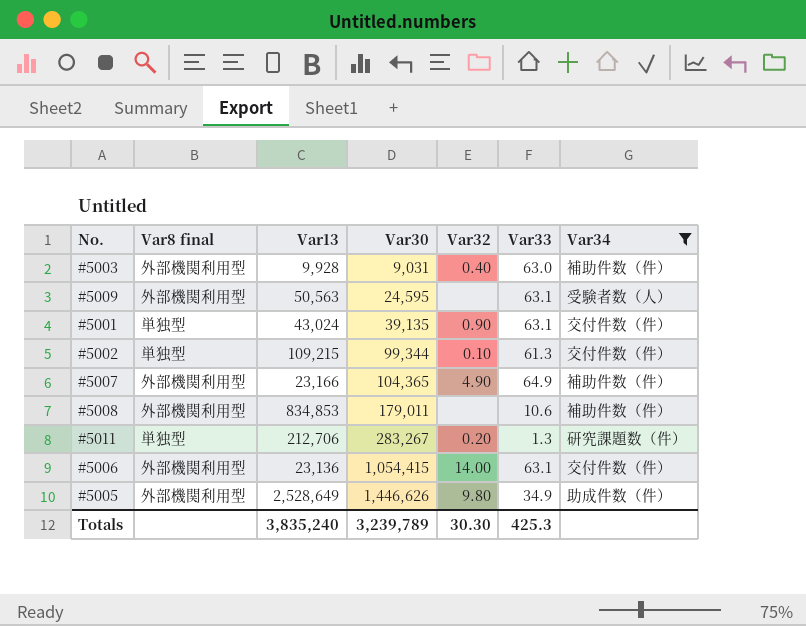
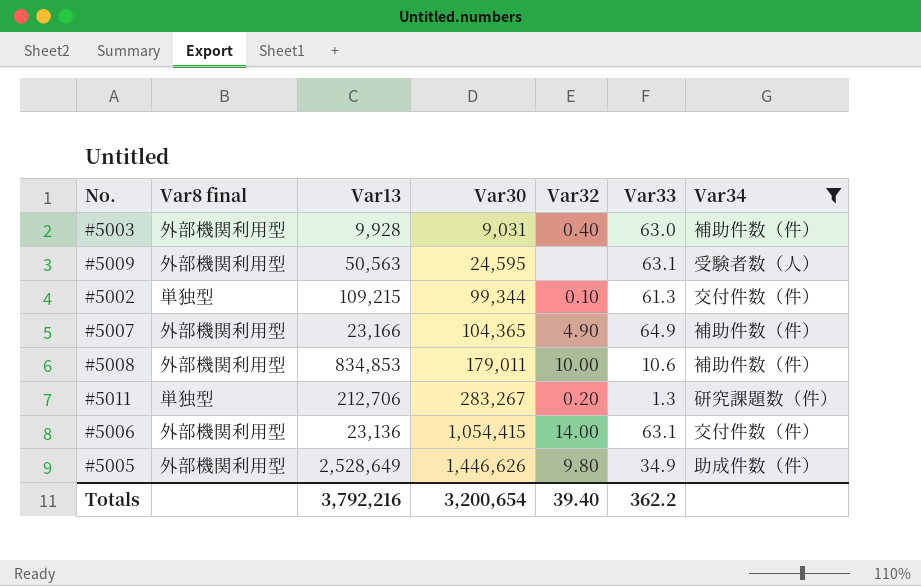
row #5001: 単独型 | 43,024 | 39,135 | 0.90 | 63.1 | 交付件数（件） -> none
#5008 | Var32: none -> 10.00
Totals | Var13: 3,835,240 -> 3,792,216
Totals | Var30: 3,239,789 -> 3,200,654
Totals | Var32: 30.30 -> 39.40
Totals | Var33: 425.3 -> 362.2

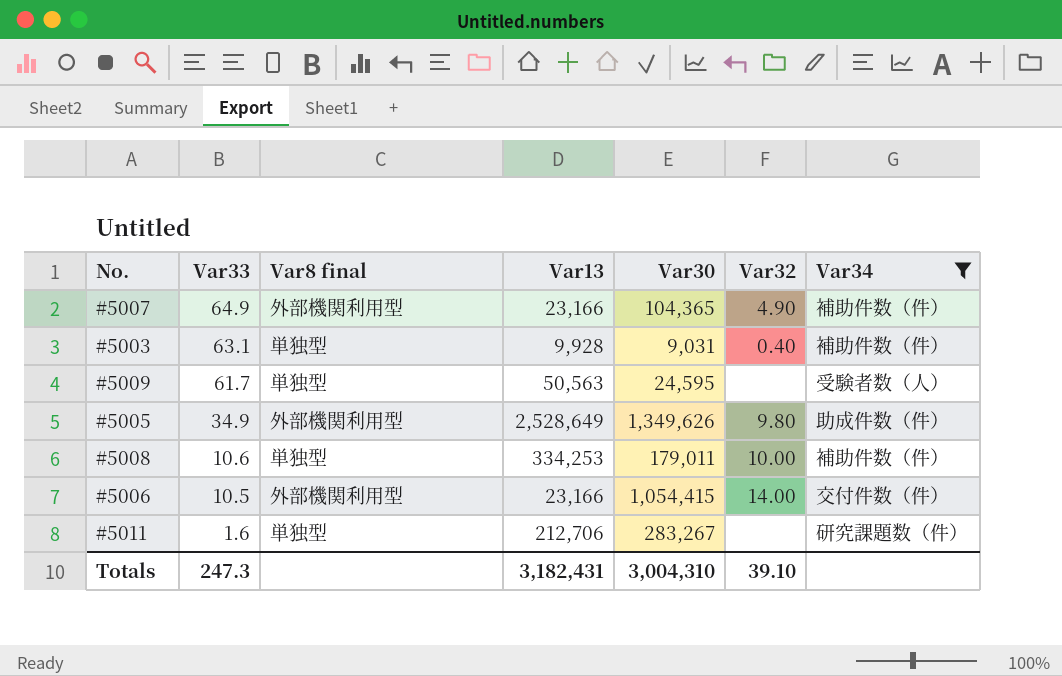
row order: Var30 ascending -> Var33 descending
column Var33 | position: 6 -> 2
row #5002: 単独型 | 109,215 | 99,344 | 0.10 | 61.3 | 交付件数（件） -> none
#5003 | Var33: 63.0 -> 63.1
#5003 | Var8 final: 外部機関利用型 -> 単独型
#5009 | Var33: 63.1 -> 61.7
#5009 | Var8 final: 外部機関利用型 -> 単独型
#5005 | Var30: 1,446,626 -> 1,349,626
#5008 | Var8 final: 外部機関利用型 -> 単独型
#5008 | Var13: 834,853 -> 334,253
#5006 | Var33: 63.1 -> 10.5
#5006 | Var13: 23,136 -> 23,166
#5011 | Var33: 1.3 -> 1.6
#5011 | Var32: 0.20 -> none
Totals | Var33: 362.2 -> 247.3
Totals | Var13: 3,792,216 -> 3,182,431
Totals | Var30: 3,200,654 -> 3,004,310
Totals | Var32: 39.40 -> 39.10

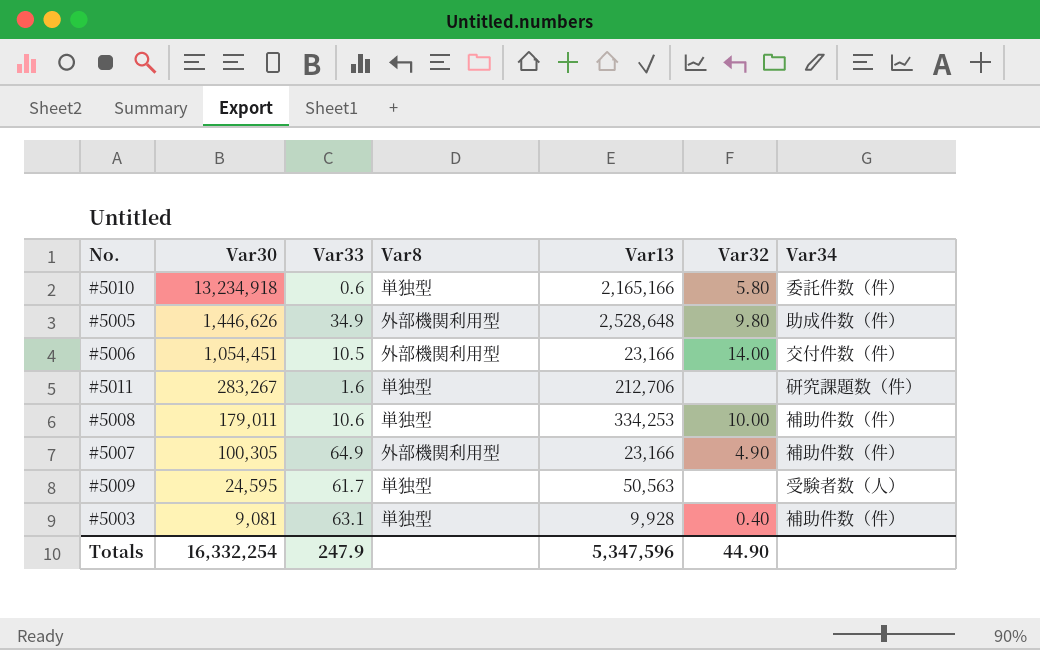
filter: Var34 != 委託件数（件） -> none
row order: Var33 descending -> Var30 descending
column Var30 | position: 5 -> 2
column name: Var8 final -> Var8
#5005 | Var30: 1,349,626 -> 1,446,626
#5005 | Var13: 2,528,649 -> 2,528,648
#5006 | Var30: 1,054,415 -> 1,054,451
#5007 | Var30: 104,365 -> 100,305
#5003 | Var30: 9,031 -> 9,081
Totals | Var30: 3,004,310 -> 16,332,254
Totals | Var33: 247.3 -> 247.9
Totals | Var13: 3,182,431 -> 5,347,596
Totals | Var32: 39.10 -> 44.90

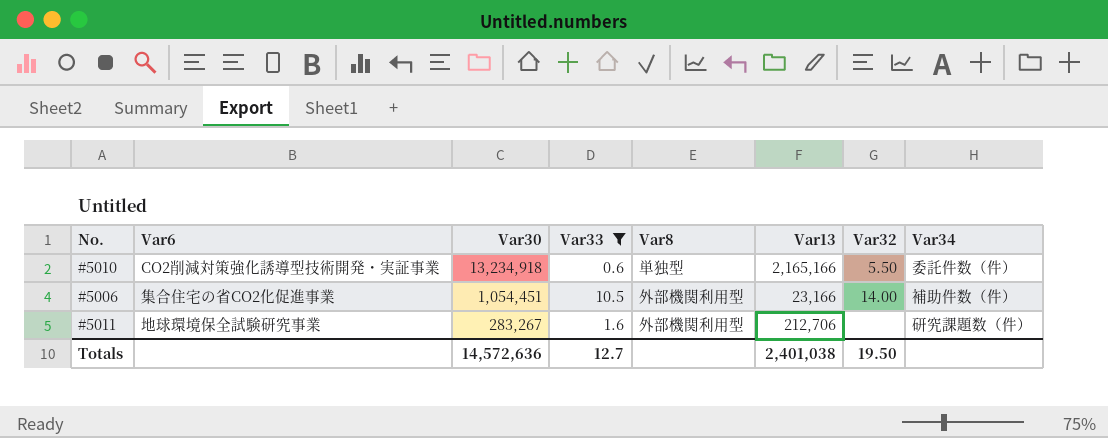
filter: none -> Var33 <= 10.5
column Var6 | position: none -> 2
#5010 | Var32: 5.80 -> 5.50
#5006 | Var34: 交付件数（件） -> 補助件数（件）
#5011 | Var8: 単独型 -> 外部機関利用型
Totals | Var30: 16,332,254 -> 14,572,636
Totals | Var33: 247.9 -> 12.7
Totals | Var13: 5,347,596 -> 2,401,038
Totals | Var32: 44.90 -> 19.50

